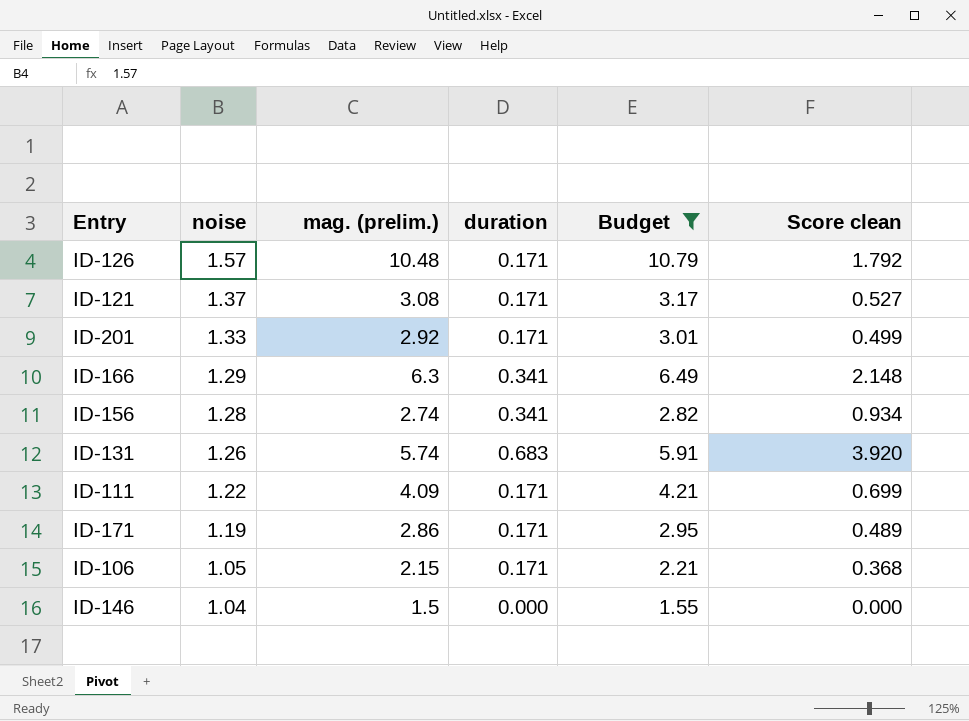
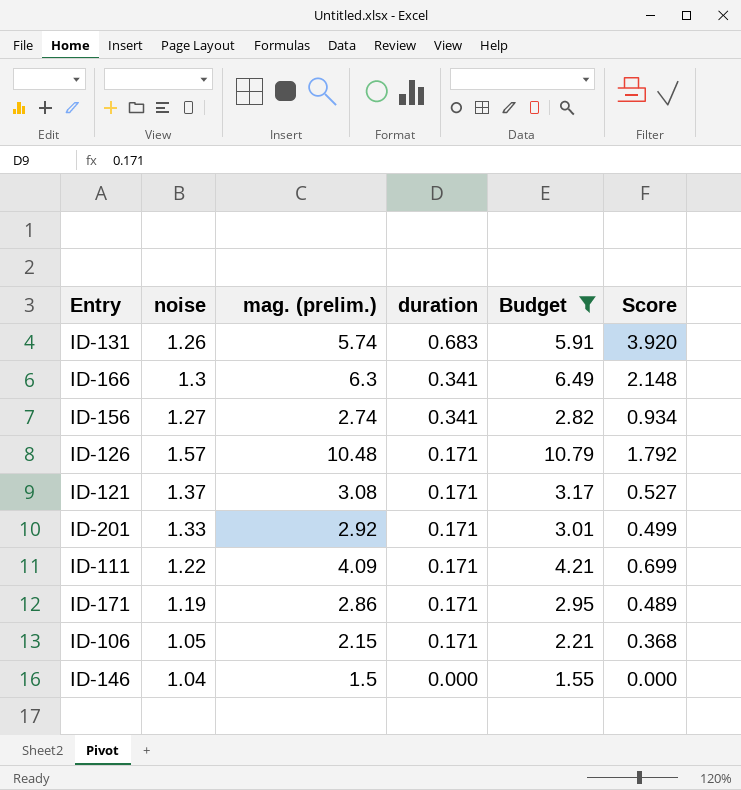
row order: noise descending -> duration descending
column name: Score clean -> Score
ID-166 | noise: 1.29 -> 1.3
ID-156 | noise: 1.28 -> 1.27

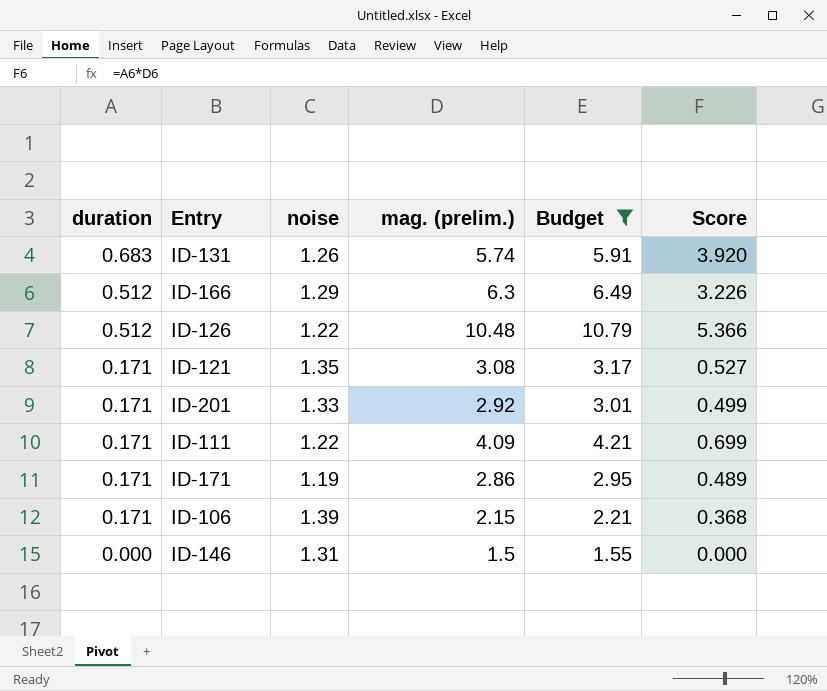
column duration | position: 4 -> 1
row ID-156: 1.27 | 2.74 | 0.341 | 2.82 | 0.934 -> none
ID-166 | duration: 0.341 -> 0.512
ID-166 | noise: 1.3 -> 1.29
ID-166 | Score: 2.148 -> 3.226
ID-126 | duration: 0.171 -> 0.512
ID-126 | noise: 1.57 -> 1.22
ID-126 | Score: 1.792 -> 5.366
ID-121 | noise: 1.37 -> 1.35
ID-106 | noise: 1.05 -> 1.39
ID-146 | noise: 1.04 -> 1.31

